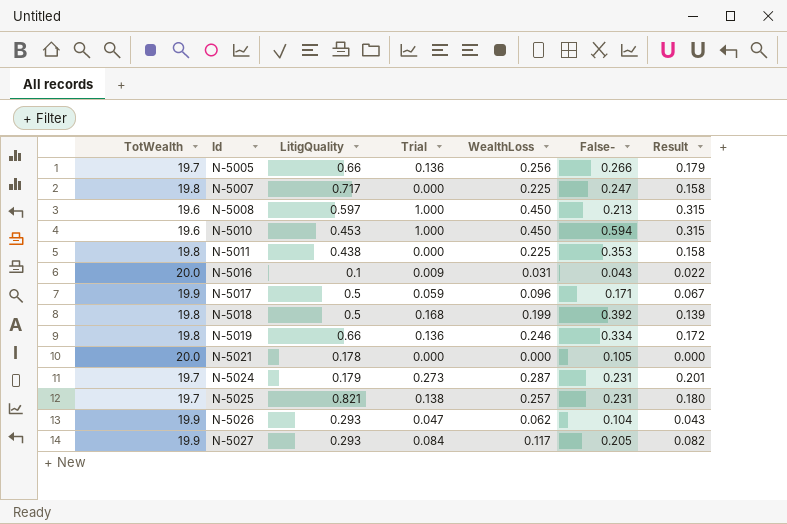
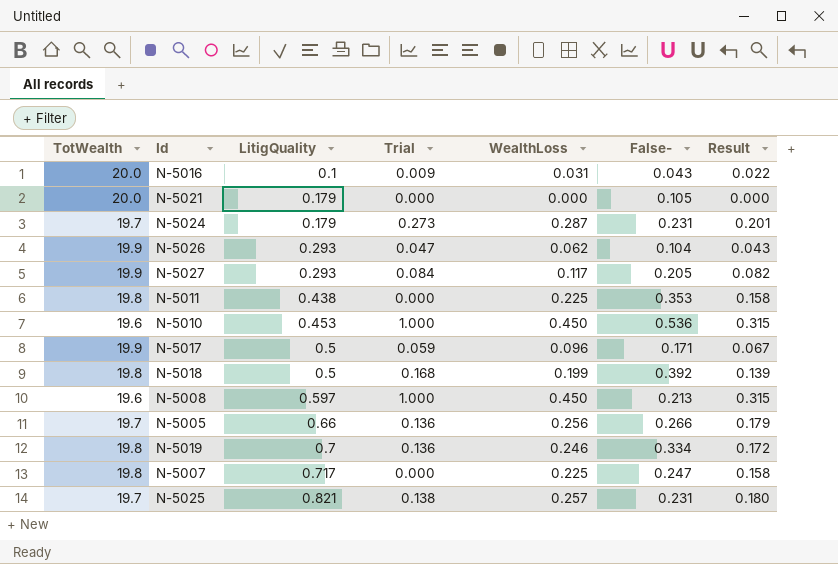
row order: Id ascending -> LitigQuality ascending
N-5021 | LitigQuality: 0.178 -> 0.179
N-5010 | False-: 0.594 -> 0.536
N-5019 | LitigQuality: 0.66 -> 0.7

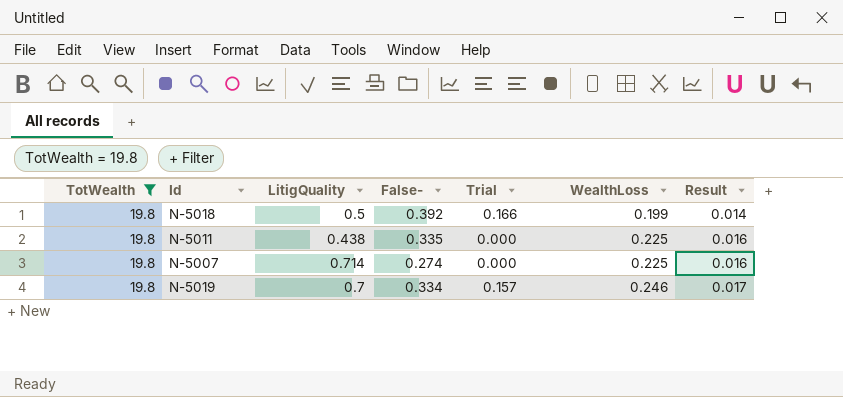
filter: none -> TotWealth = 19.8
row order: LitigQuality ascending -> WealthLoss ascending
column False- | position: 6 -> 4
column Result | formula: [WealthLoss] * 0.7 -> [WealthLoss] * 0.07
N-5018 | Trial: 0.168 -> 0.166
N-5011 | False-: 0.353 -> 0.335
N-5007 | LitigQuality: 0.717 -> 0.714
N-5007 | False-: 0.247 -> 0.274
N-5019 | Trial: 0.136 -> 0.157

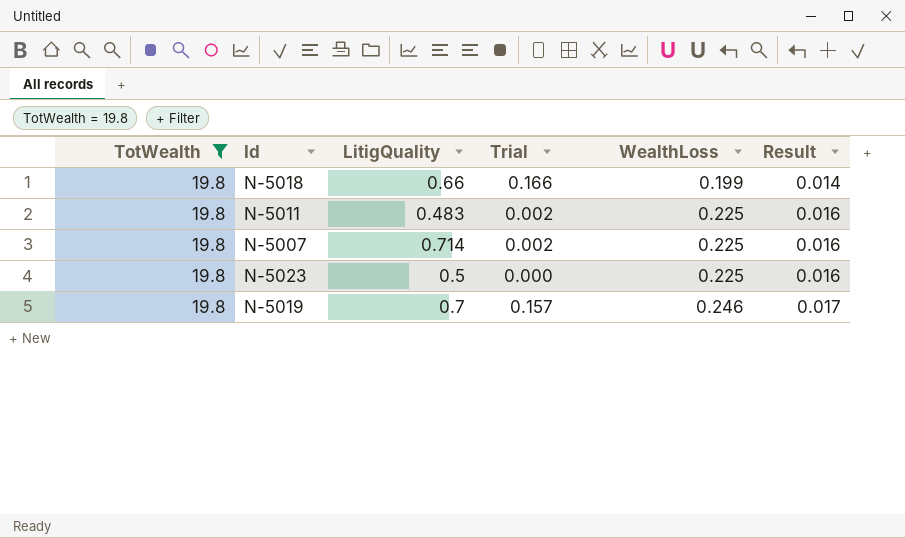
column False- | position: 4 -> none
N-5018 | LitigQuality: 0.5 -> 0.66
N-5011 | LitigQuality: 0.438 -> 0.483
N-5011 | Trial: 0.000 -> 0.002
N-5007 | Trial: 0.000 -> 0.002
row N-5023: none -> 19.8 | 0.5 | 0.000 | 0.225 | 0.016

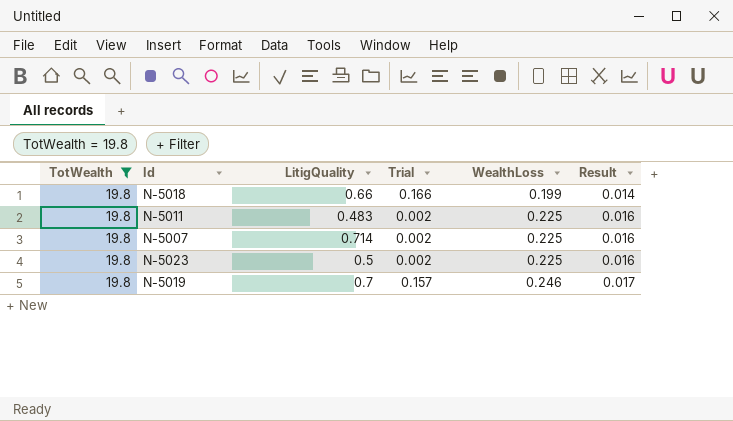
N-5023 | Trial: 0.000 -> 0.002

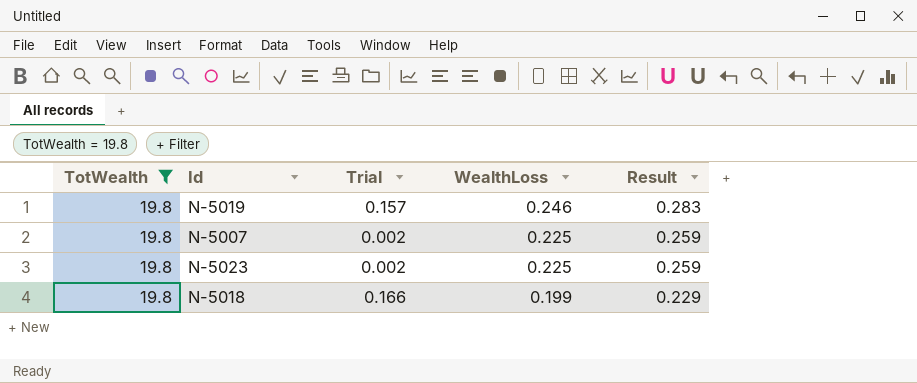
row order: WealthLoss ascending -> WealthLoss descending
column LitigQuality | position: 3 -> none
column Result | formula: [WealthLoss] * 0.07 -> [WealthLoss] * 1.15
row N-5011: 19.8 | 0.483 | 0.002 | 0.225 | 0.016 -> none

